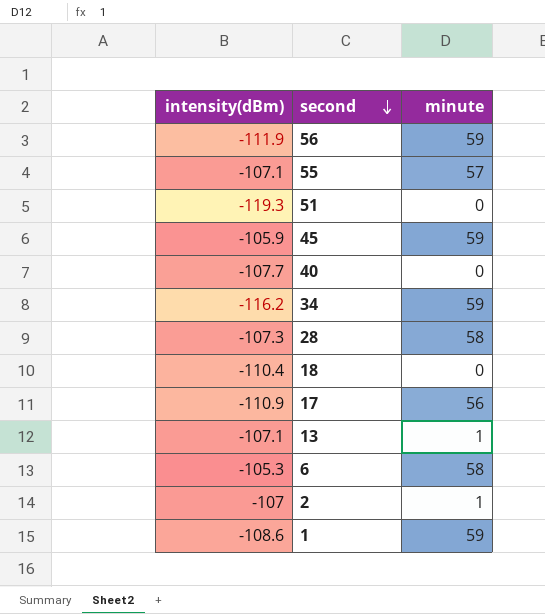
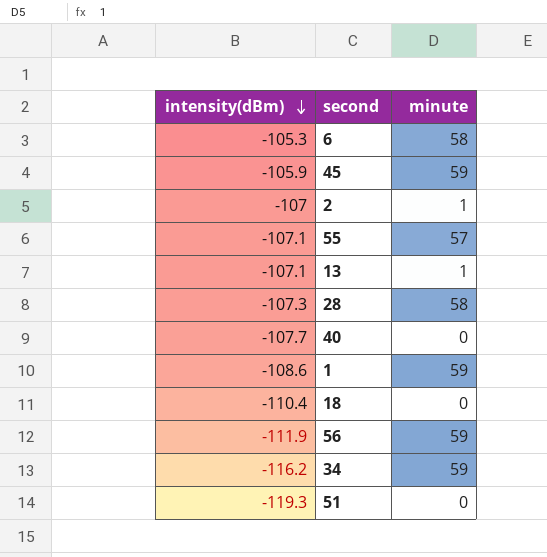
row order: second descending -> intensity(dBm) descending
row 17: -110.9 | 56 -> none

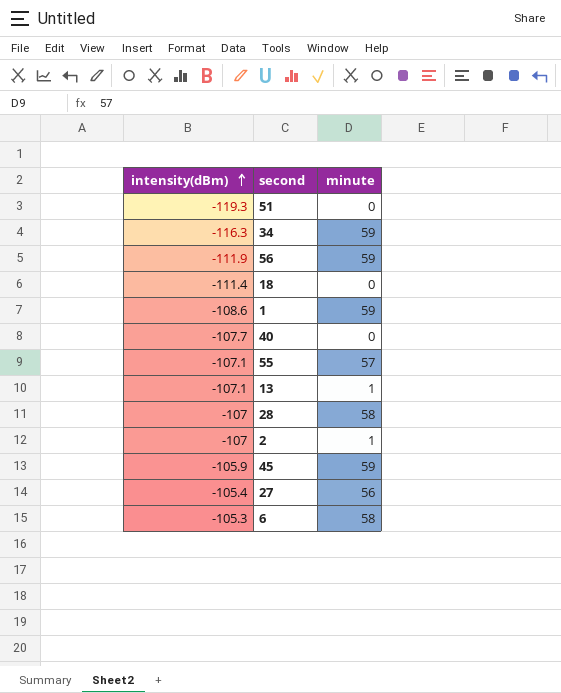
row order: intensity(dBm) descending -> intensity(dBm) ascending
34 | intensity(dBm): -116.2 -> -116.3
18 | intensity(dBm): -110.4 -> -111.4
28 | intensity(dBm): -107.3 -> -107
row 27: none -> -105.4 | 56

